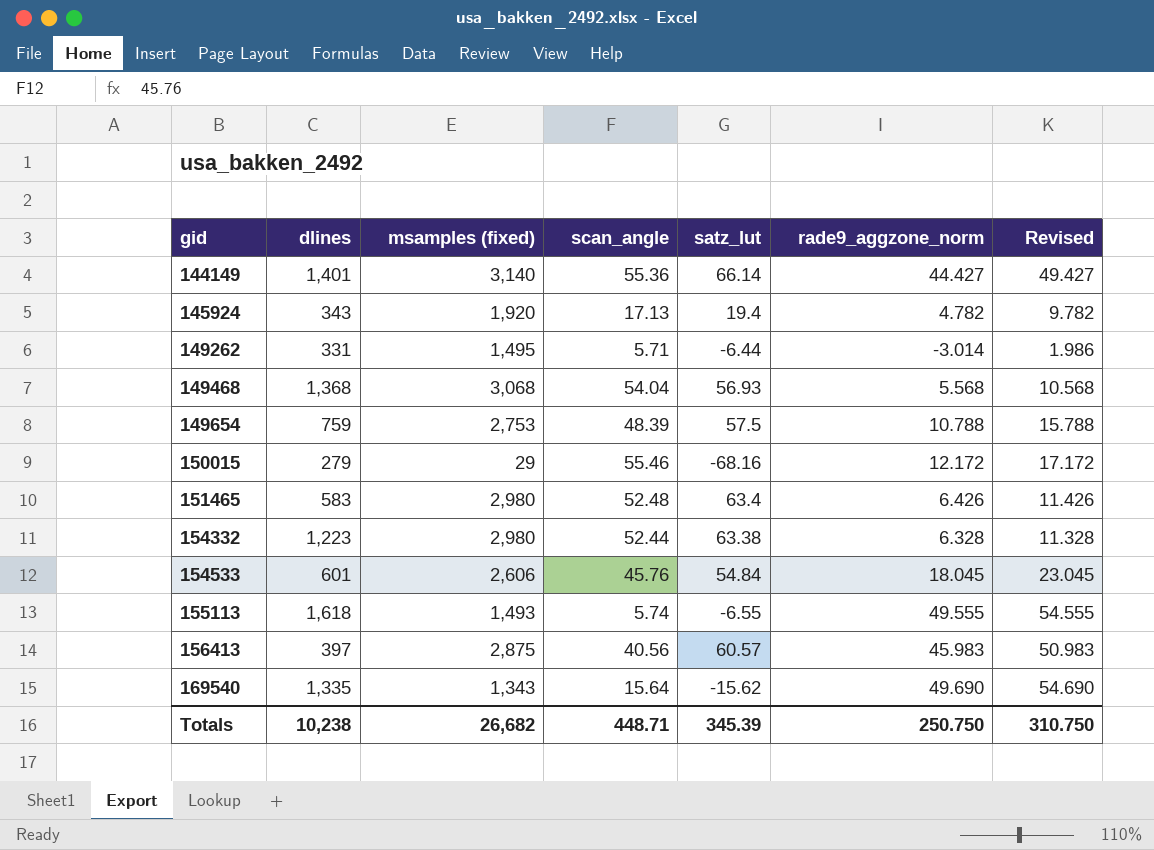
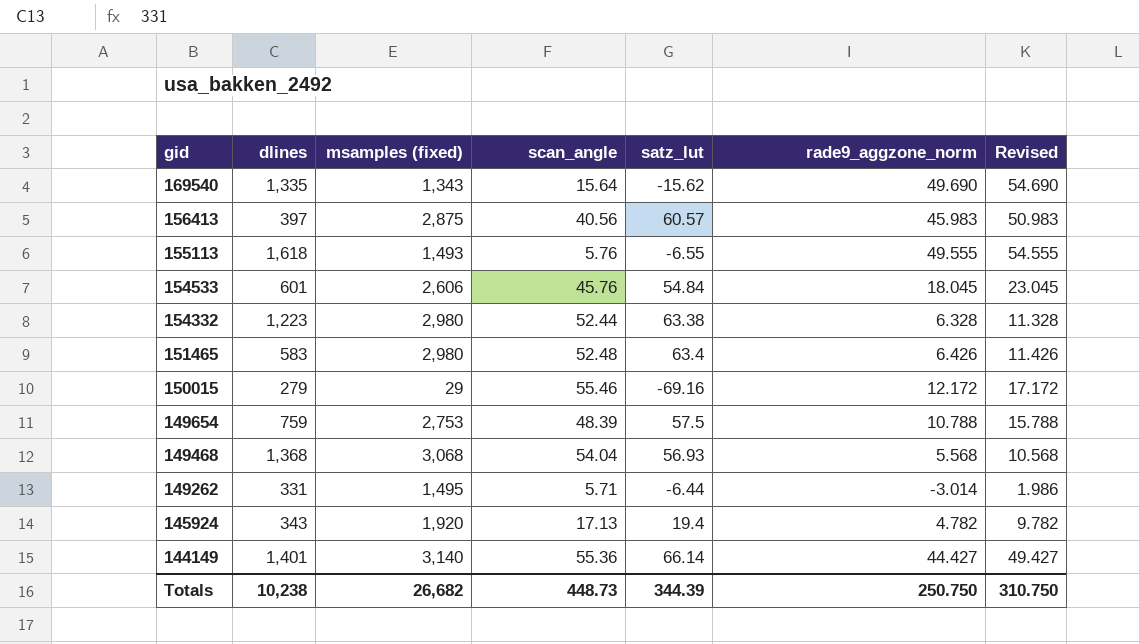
row order: gid ascending -> gid descending
155113 | scan_angle: 5.74 -> 5.76
150015 | satz_lut: -68.16 -> -69.16
Totals | scan_angle: 448.71 -> 448.73
Totals | satz_lut: 345.39 -> 344.39

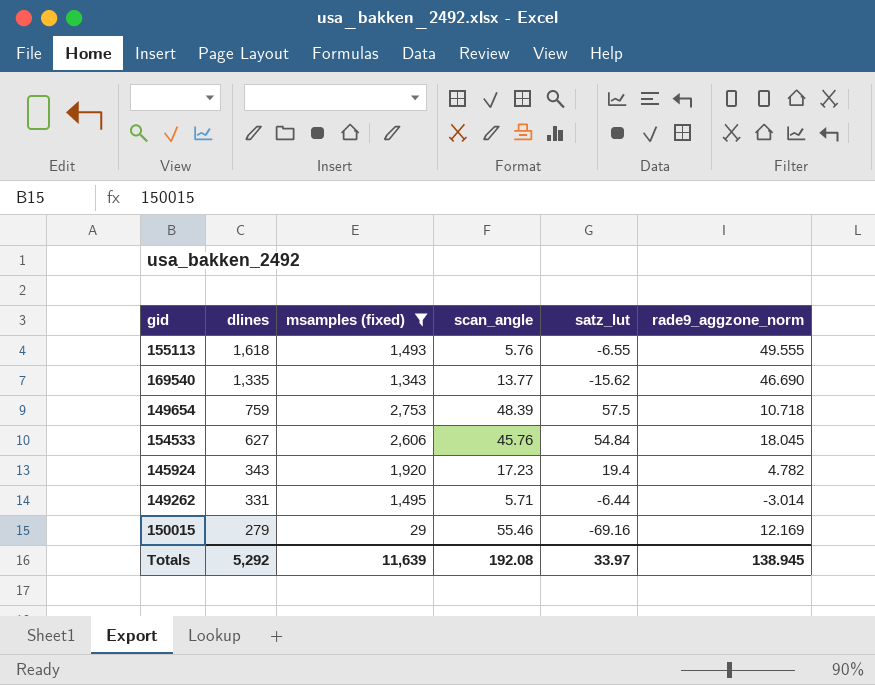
filter: none -> msamples (fixed) <= 2,753
row order: gid descending -> dlines descending
column Revised | formula: [rade9_aggzone_norm] + 5 -> none
169540 | scan_angle: 15.64 -> 13.77
169540 | rade9_aggzone_norm: 49.690 -> 46.690
149654 | rade9_aggzone_norm: 10.788 -> 10.718
154533 | dlines: 601 -> 627
145924 | scan_angle: 17.13 -> 17.23
150015 | rade9_aggzone_norm: 12.172 -> 12.169
Totals | dlines: 10,238 -> 5,292
Totals | msamples (fixed): 26,682 -> 11,639
Totals | scan_angle: 448.73 -> 192.08
Totals | satz_lut: 344.39 -> 33.97
Totals | rade9_aggzone_norm: 250.750 -> 138.945

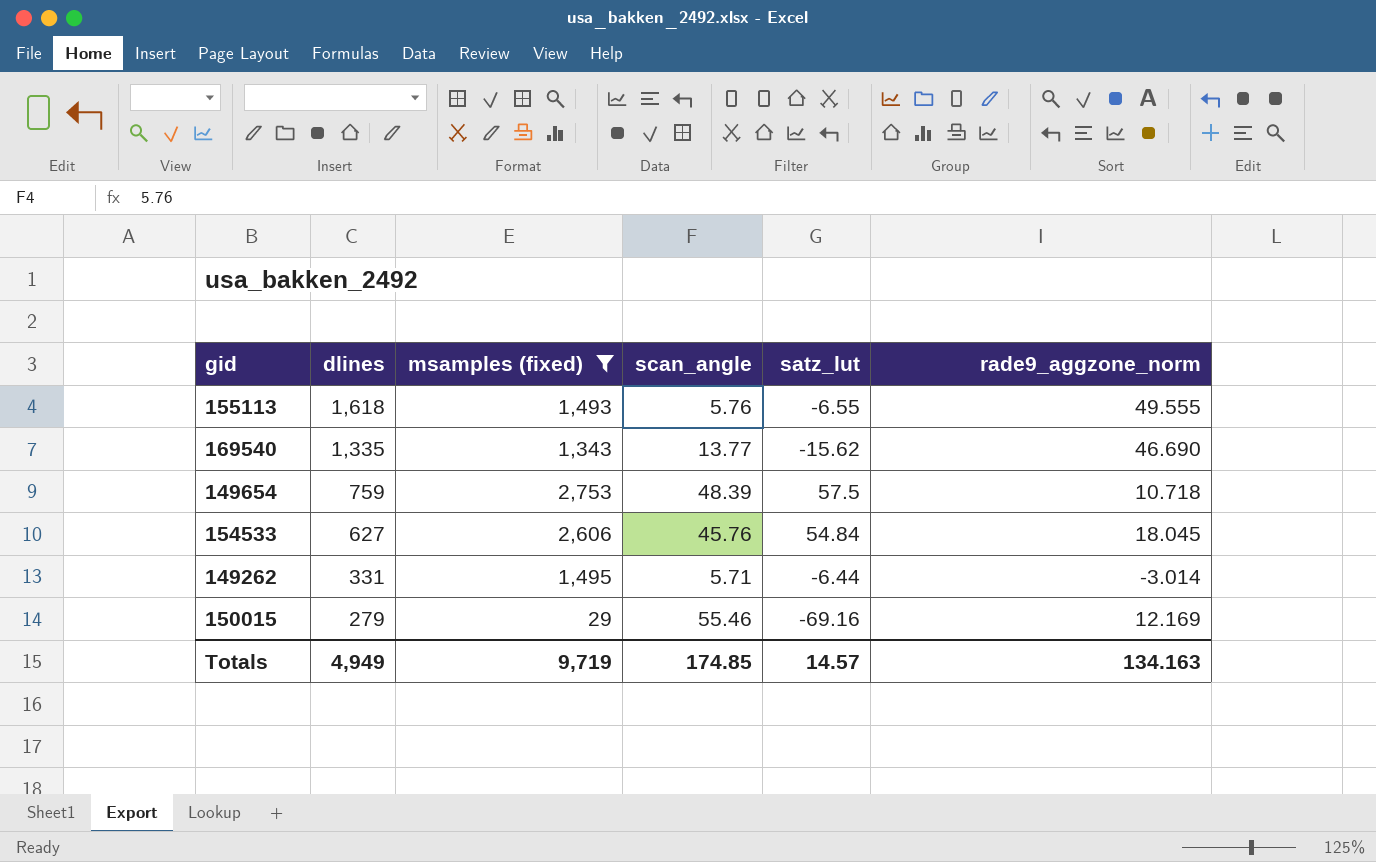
row 145924: 343 | 1,920 | 17.23 | 19.4 | 4.782 -> none
Totals | dlines: 5,292 -> 4,949
Totals | msamples (fixed): 11,639 -> 9,719
Totals | scan_angle: 192.08 -> 174.85
Totals | satz_lut: 33.97 -> 14.57
Totals | rade9_aggzone_norm: 138.945 -> 134.163

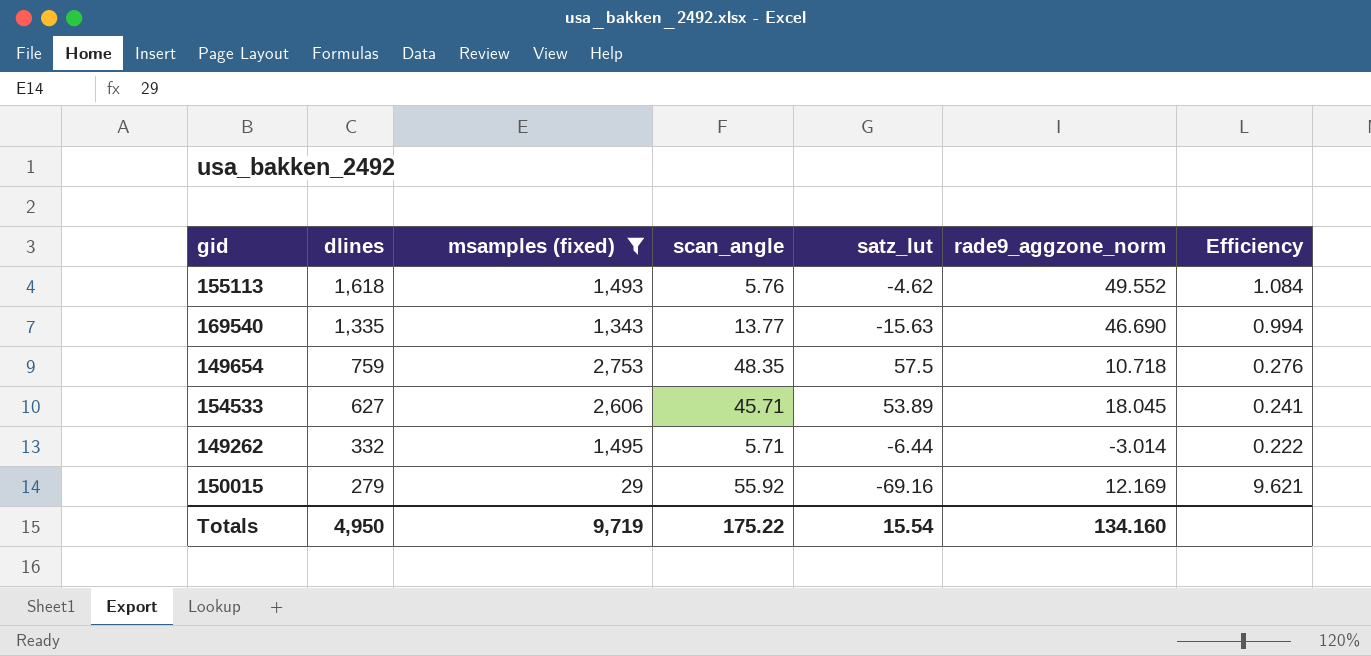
column Efficiency | formula: none -> [dlines] / [msamples (fixed)]
155113 | satz_lut: -6.55 -> -4.62
155113 | rade9_aggzone_norm: 49.555 -> 49.552
169540 | satz_lut: -15.62 -> -15.63
149654 | scan_angle: 48.39 -> 48.35
154533 | scan_angle: 45.76 -> 45.71
154533 | satz_lut: 54.84 -> 53.89
149262 | dlines: 331 -> 332
150015 | scan_angle: 55.46 -> 55.92
Totals | dlines: 4,949 -> 4,950
Totals | scan_angle: 174.85 -> 175.22
Totals | satz_lut: 14.57 -> 15.54
Totals | rade9_aggzone_norm: 134.163 -> 134.160

